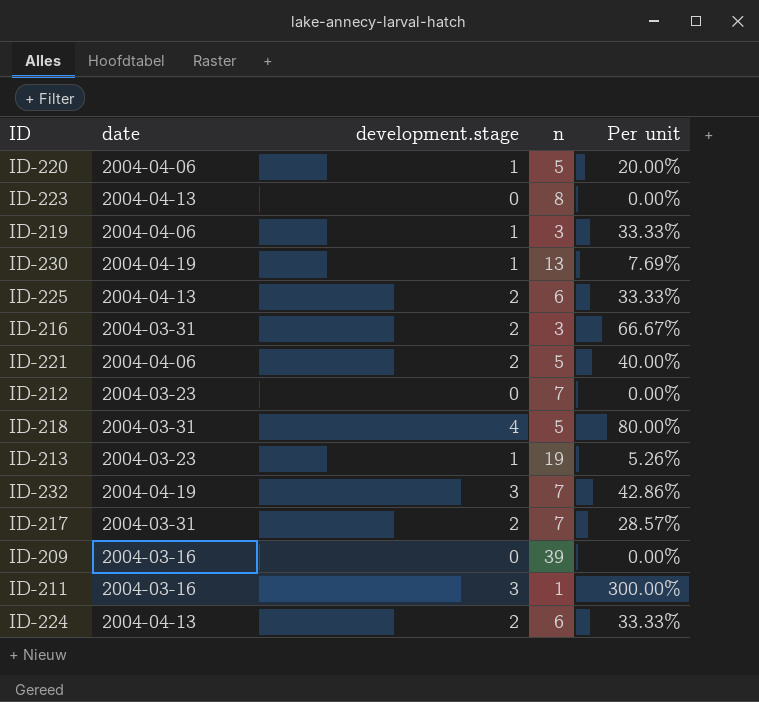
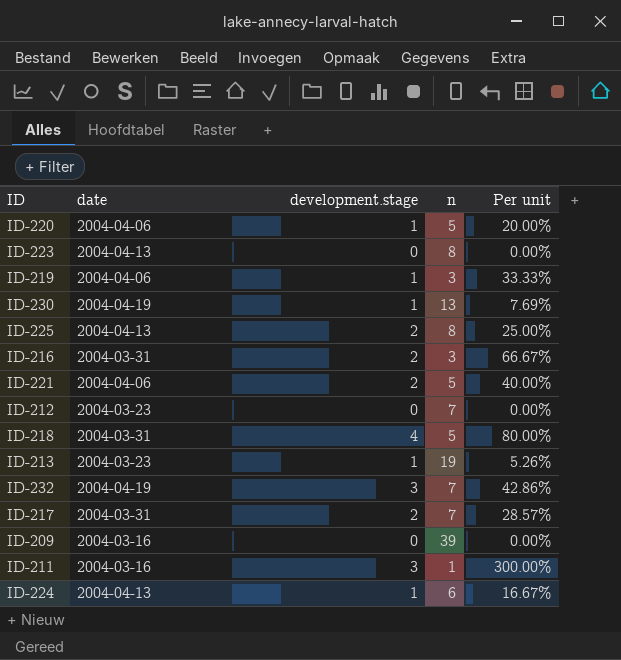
ID-225 | n: 6 -> 8
ID-225 | Per unit: 33.33% -> 25.00%
ID-224 | development.stage: 2 -> 1
ID-224 | Per unit: 33.33% -> 16.67%

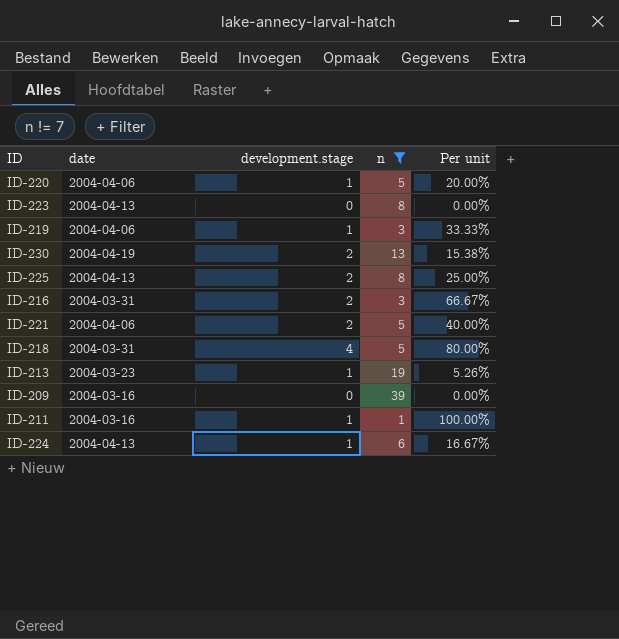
filter: none -> n != 7
ID-230 | development.stage: 1 -> 2
ID-230 | Per unit: 7.69% -> 15.38%
ID-211 | development.stage: 3 -> 1
ID-211 | Per unit: 300.00% -> 100.00%

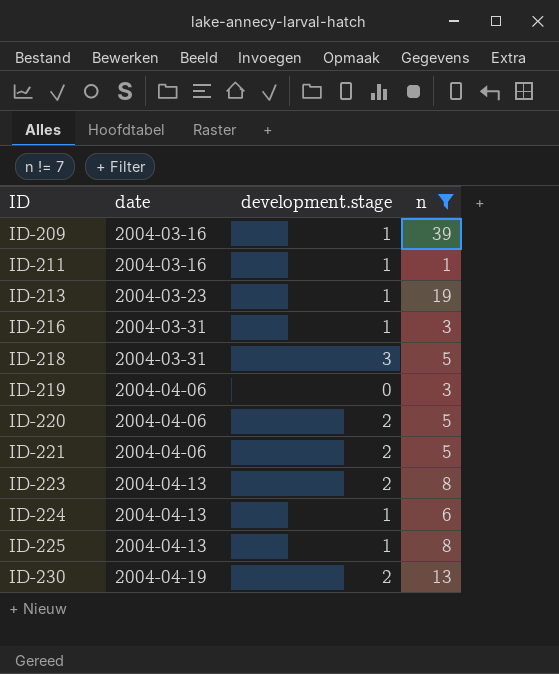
row order: none -> ID ascending
column Per unit | formula: [development.stage] / [n] -> none
ID-209 | development.stage: 0 -> 1
ID-216 | development.stage: 2 -> 1
ID-218 | development.stage: 4 -> 3
ID-219 | development.stage: 1 -> 0
ID-220 | development.stage: 1 -> 2
ID-223 | development.stage: 0 -> 2
ID-225 | development.stage: 2 -> 1

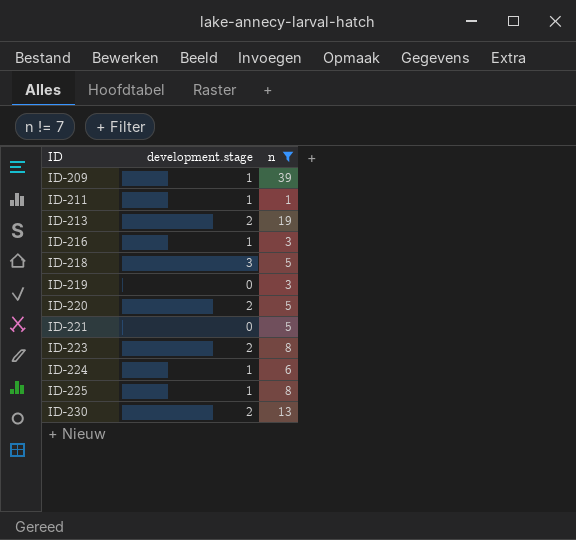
column date | position: 2 -> none
ID-213 | development.stage: 1 -> 2
ID-221 | development.stage: 2 -> 0

